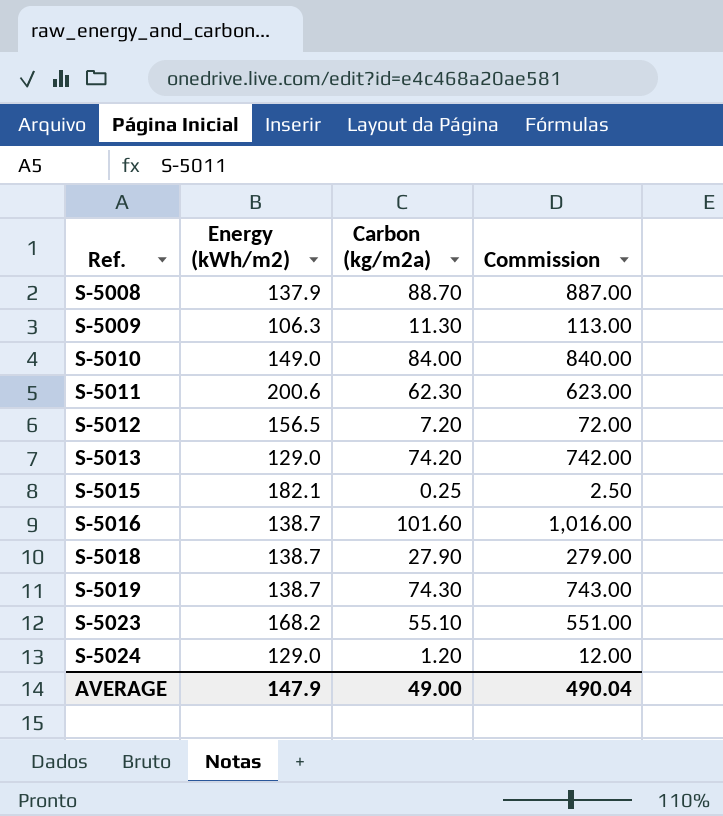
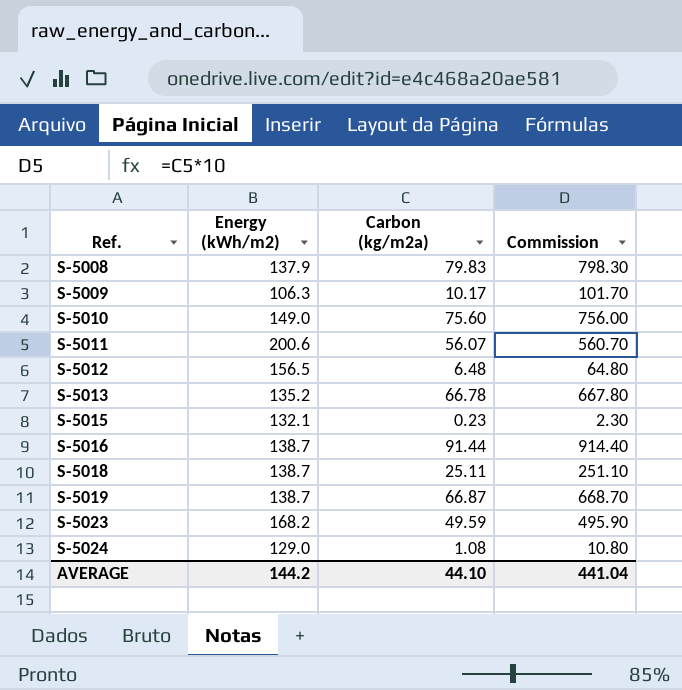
S-5008 | Carbon (kg/m2a): 88.70 -> 79.83
S-5008 | Commission: 887.00 -> 798.30
S-5009 | Carbon (kg/m2a): 11.30 -> 10.17
S-5009 | Commission: 113.00 -> 101.70
S-5010 | Carbon (kg/m2a): 84.00 -> 75.60
S-5010 | Commission: 840.00 -> 756.00
S-5011 | Carbon (kg/m2a): 62.30 -> 56.07
S-5011 | Commission: 623.00 -> 560.70
S-5012 | Carbon (kg/m2a): 7.20 -> 6.48
S-5012 | Commission: 72.00 -> 64.80
S-5013 | Energy (kWh/m2): 129.0 -> 135.2
S-5013 | Carbon (kg/m2a): 74.20 -> 66.78
S-5013 | Commission: 742.00 -> 667.80
S-5015 | Energy (kWh/m2): 182.1 -> 132.1
S-5015 | Carbon (kg/m2a): 0.25 -> 0.23
S-5015 | Commission: 2.50 -> 2.30
S-5016 | Carbon (kg/m2a): 101.60 -> 91.44
S-5016 | Commission: 1,016.00 -> 914.40
S-5018 | Carbon (kg/m2a): 27.90 -> 25.11
S-5018 | Commission: 279.00 -> 251.10
S-5019 | Carbon (kg/m2a): 74.30 -> 66.87
S-5019 | Commission: 743.00 -> 668.70
S-5023 | Carbon (kg/m2a): 55.10 -> 49.59
S-5023 | Commission: 551.00 -> 495.90
S-5024 | Carbon (kg/m2a): 1.20 -> 1.08
S-5024 | Commission: 12.00 -> 10.80
AVERAGE | Energy (kWh/m2): 147.9 -> 144.2
AVERAGE | Carbon (kg/m2a): 49.00 -> 44.10
AVERAGE | Commission: 490.04 -> 441.04

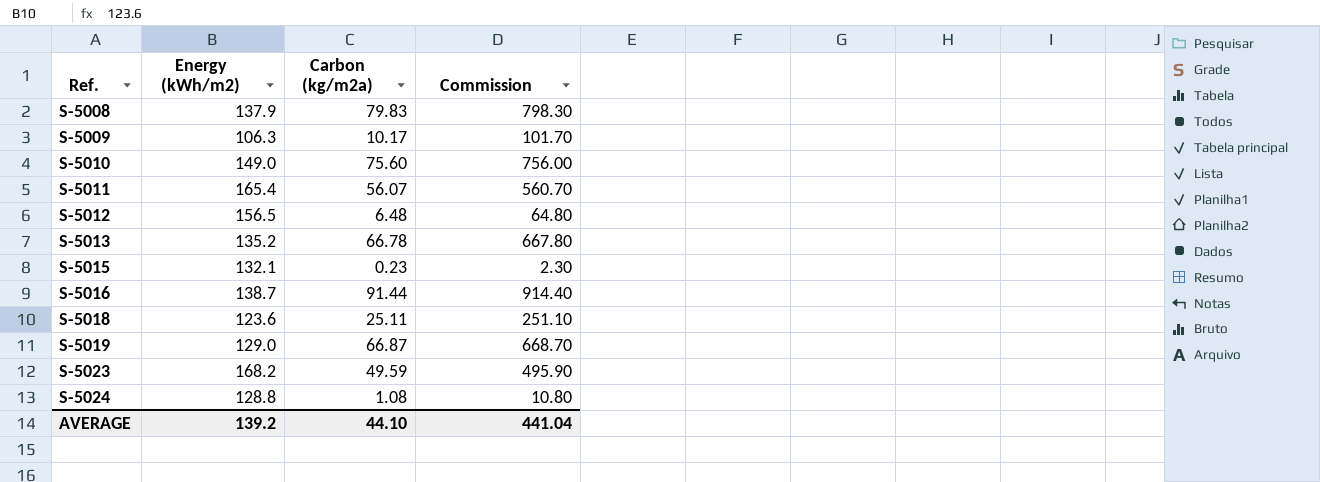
S-5011 | Energy (kWh/m2): 200.6 -> 165.4
S-5018 | Energy (kWh/m2): 138.7 -> 123.6
S-5019 | Energy (kWh/m2): 138.7 -> 129.0
S-5024 | Energy (kWh/m2): 129.0 -> 128.8
AVERAGE | Energy (kWh/m2): 144.2 -> 139.2

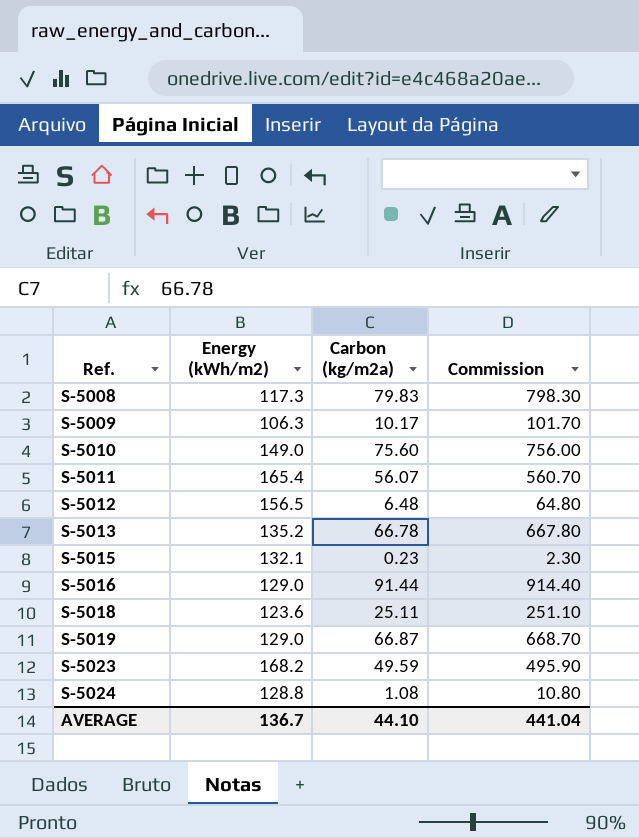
S-5008 | Energy (kWh/m2): 137.9 -> 117.3
S-5016 | Energy (kWh/m2): 138.7 -> 129.0
AVERAGE | Energy (kWh/m2): 139.2 -> 136.7

